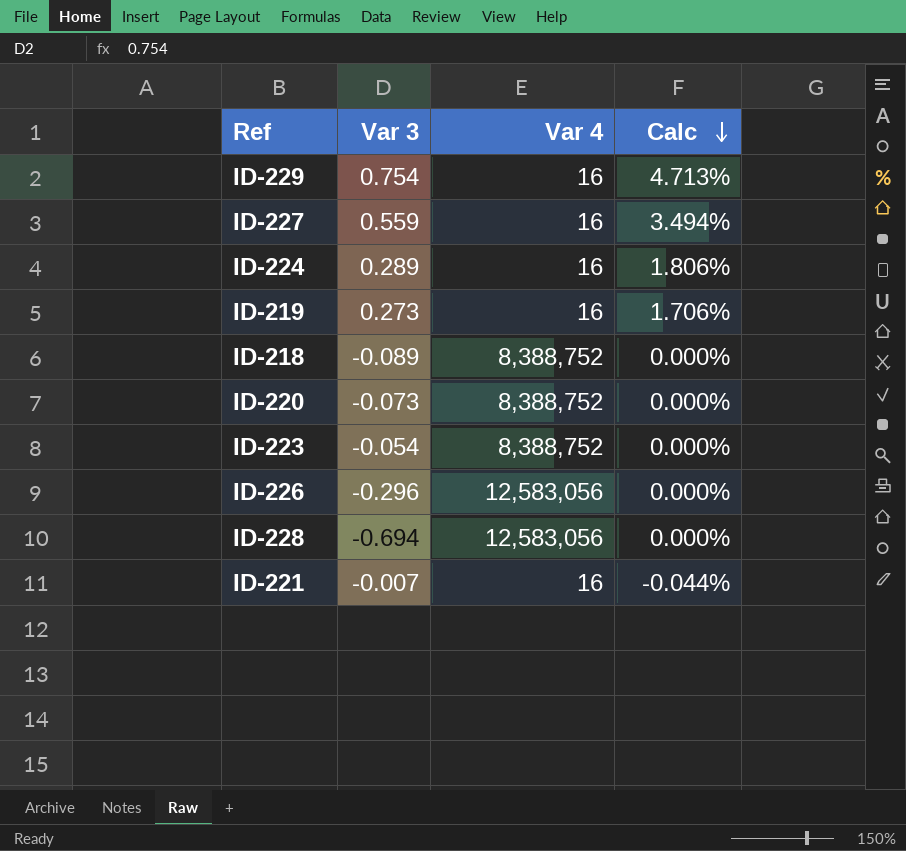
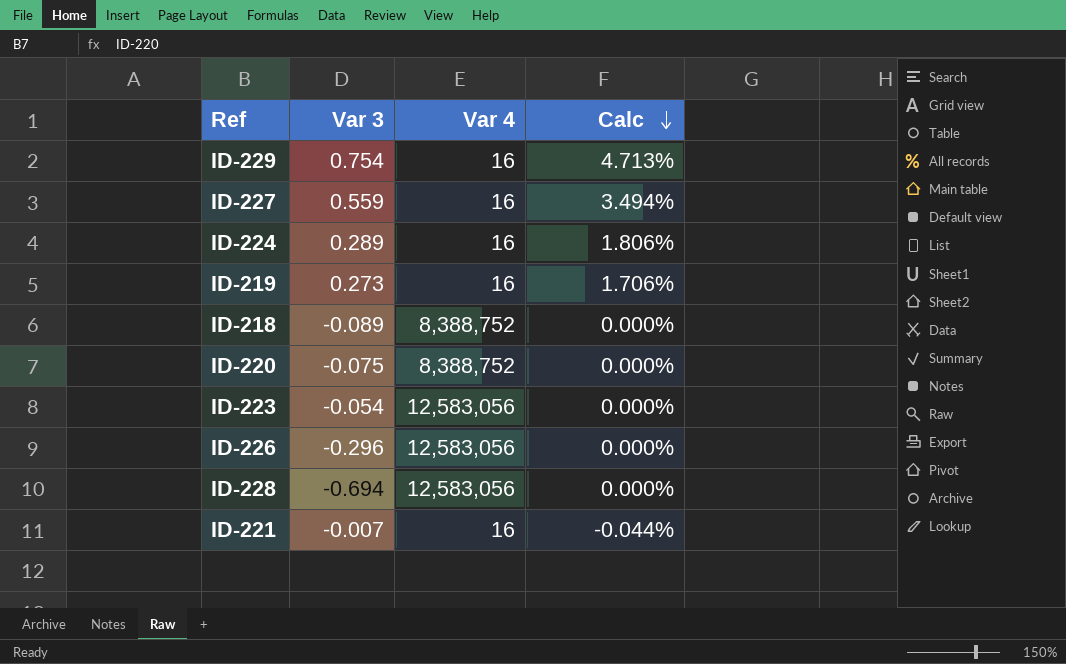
ID-220 | Var 3: -0.073 -> -0.075
ID-223 | Var 4: 8,388,752 -> 12,583,056

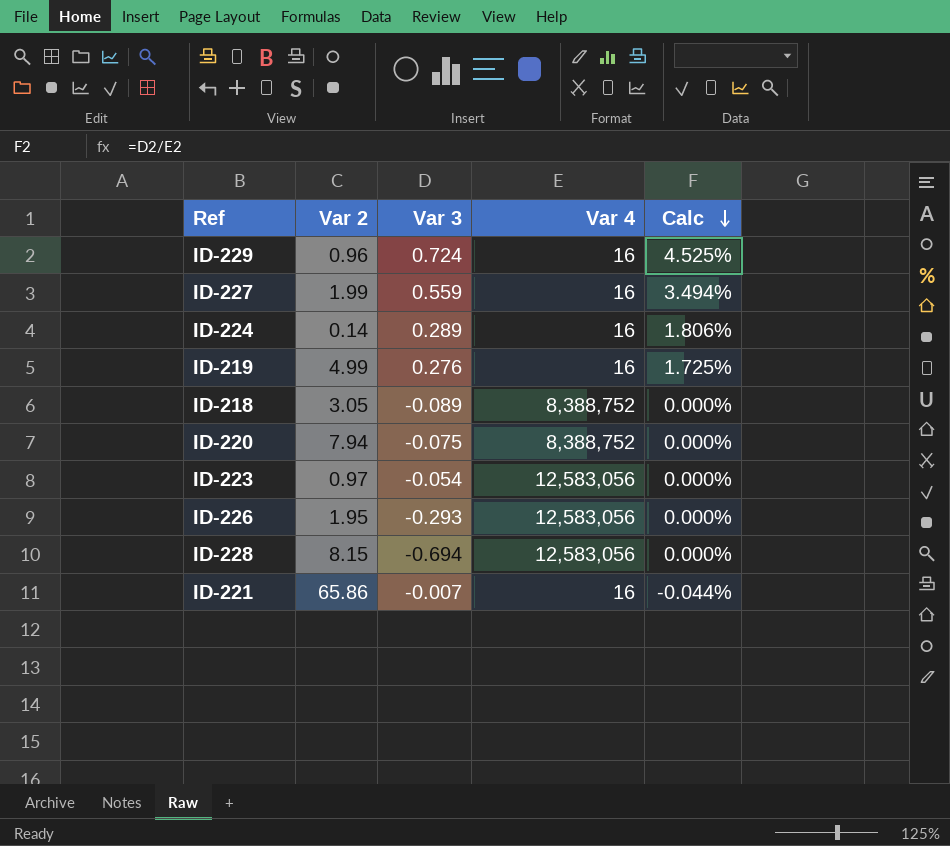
column Var 2 | position: none -> 2
ID-229 | Var 3: 0.754 -> 0.724
ID-229 | Calc: 4.713% -> 4.525%
ID-219 | Var 3: 0.273 -> 0.276
ID-219 | Calc: 1.706% -> 1.725%
ID-226 | Var 3: -0.296 -> -0.293

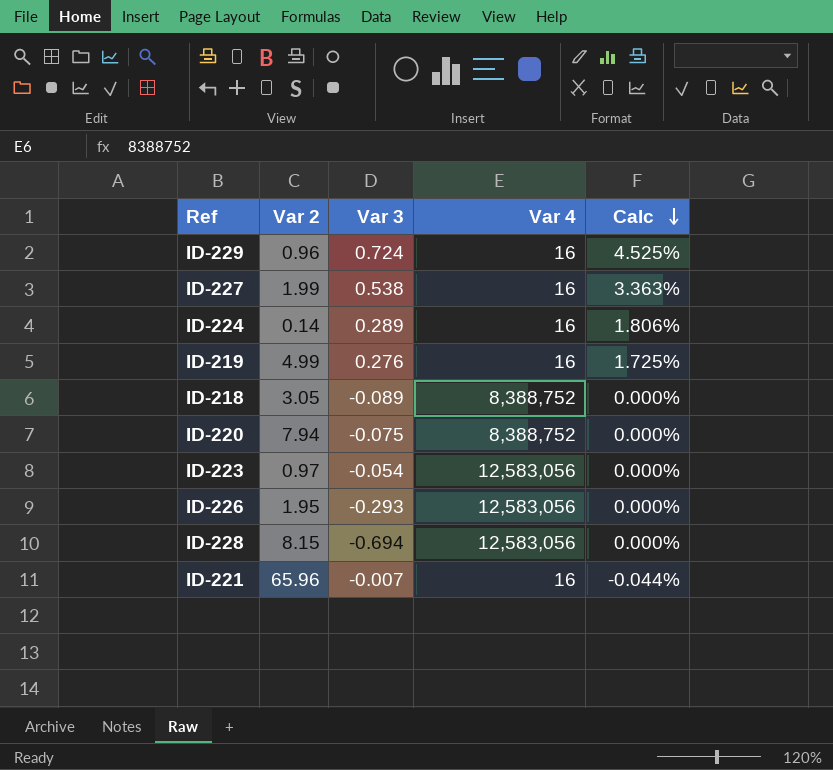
ID-227 | Var 3: 0.559 -> 0.538
ID-227 | Calc: 3.494% -> 3.363%
ID-221 | Var 2: 65.86 -> 65.96

